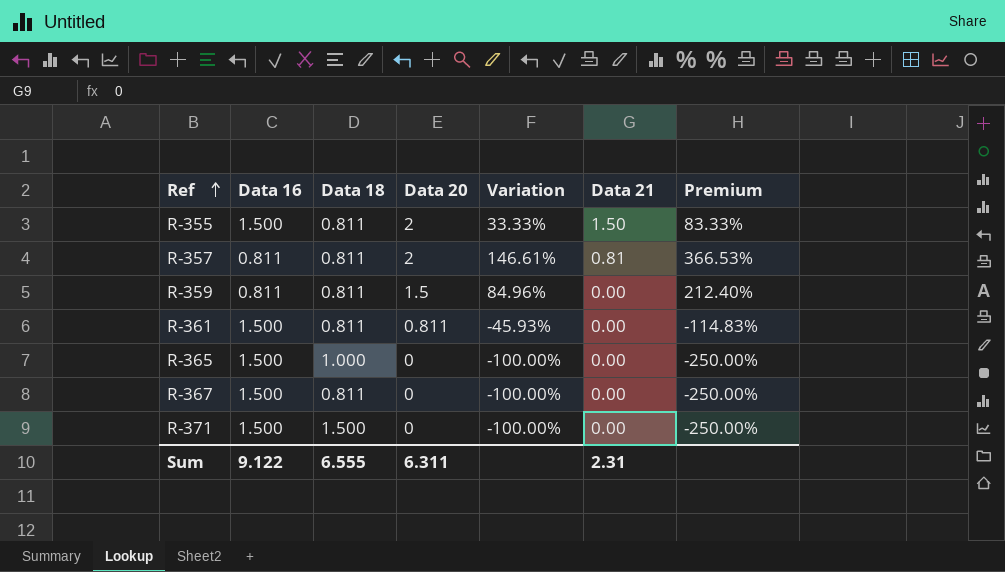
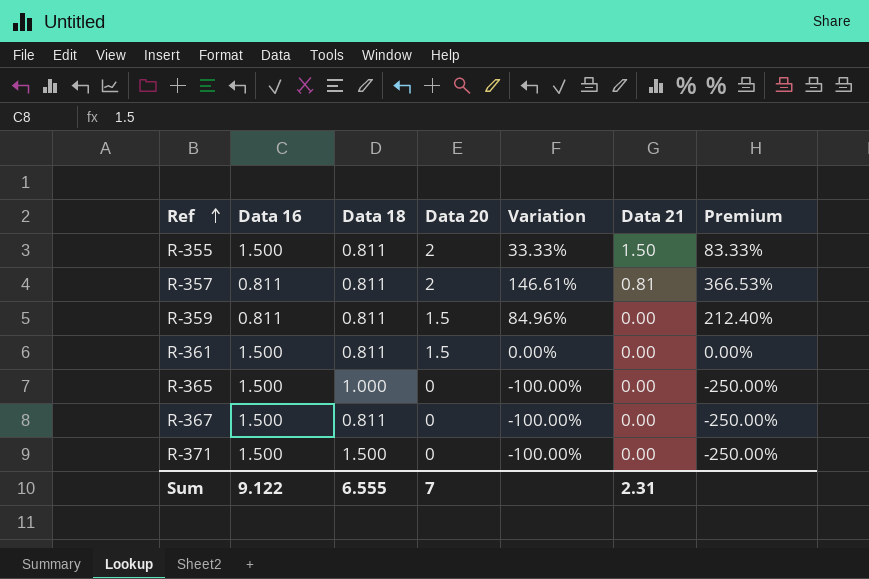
R-361 | Data 20: 0.811 -> 1.5
R-361 | Variation: -45.93% -> 0.00%
R-361 | Premium: -114.83% -> 0.00%
Sum | Data 20: 6.311 -> 7

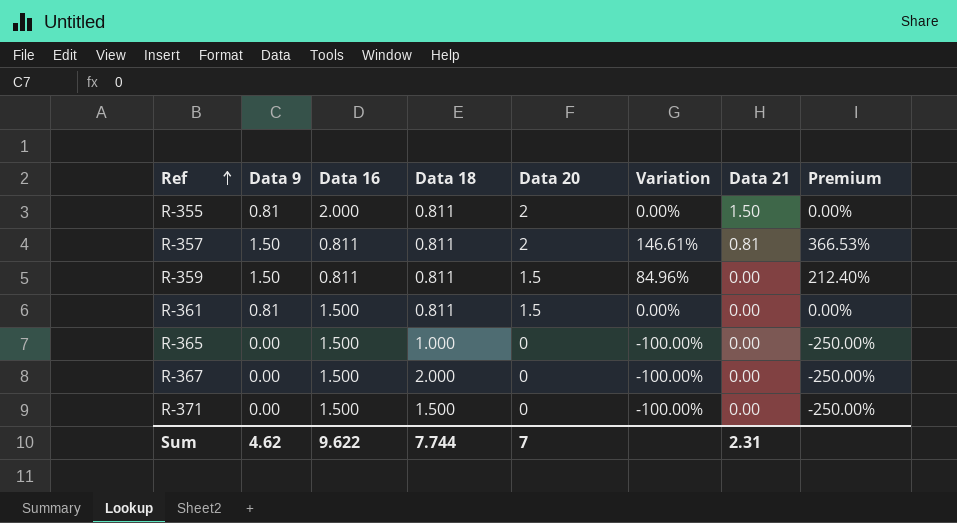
column Data 9 | position: none -> 2
R-355 | Data 16: 1.500 -> 2.000
R-355 | Variation: 33.33% -> 0.00%
R-355 | Premium: 83.33% -> 0.00%
R-367 | Data 18: 0.811 -> 2.000
Sum | Data 16: 9.122 -> 9.622
Sum | Data 18: 6.555 -> 7.744

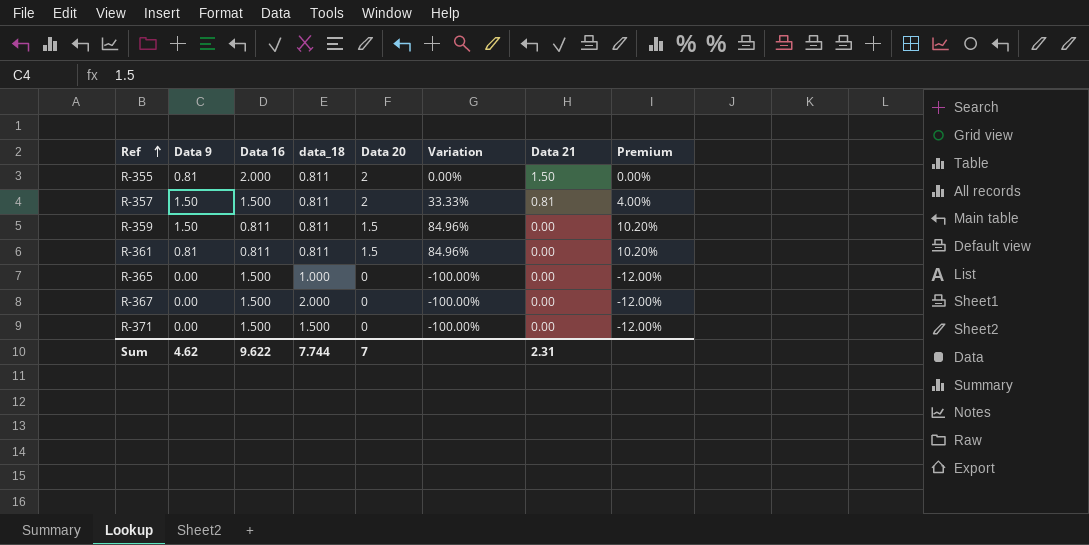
column name: Data 18 -> data_18
column Premium | formula: [Variation] * 2.5 -> [Variation] * 0.12
R-357 | Data 16: 0.811 -> 1.500
R-357 | Variation: 146.61% -> 33.33%
R-361 | Data 16: 1.500 -> 0.811
R-361 | Variation: 0.00% -> 84.96%

